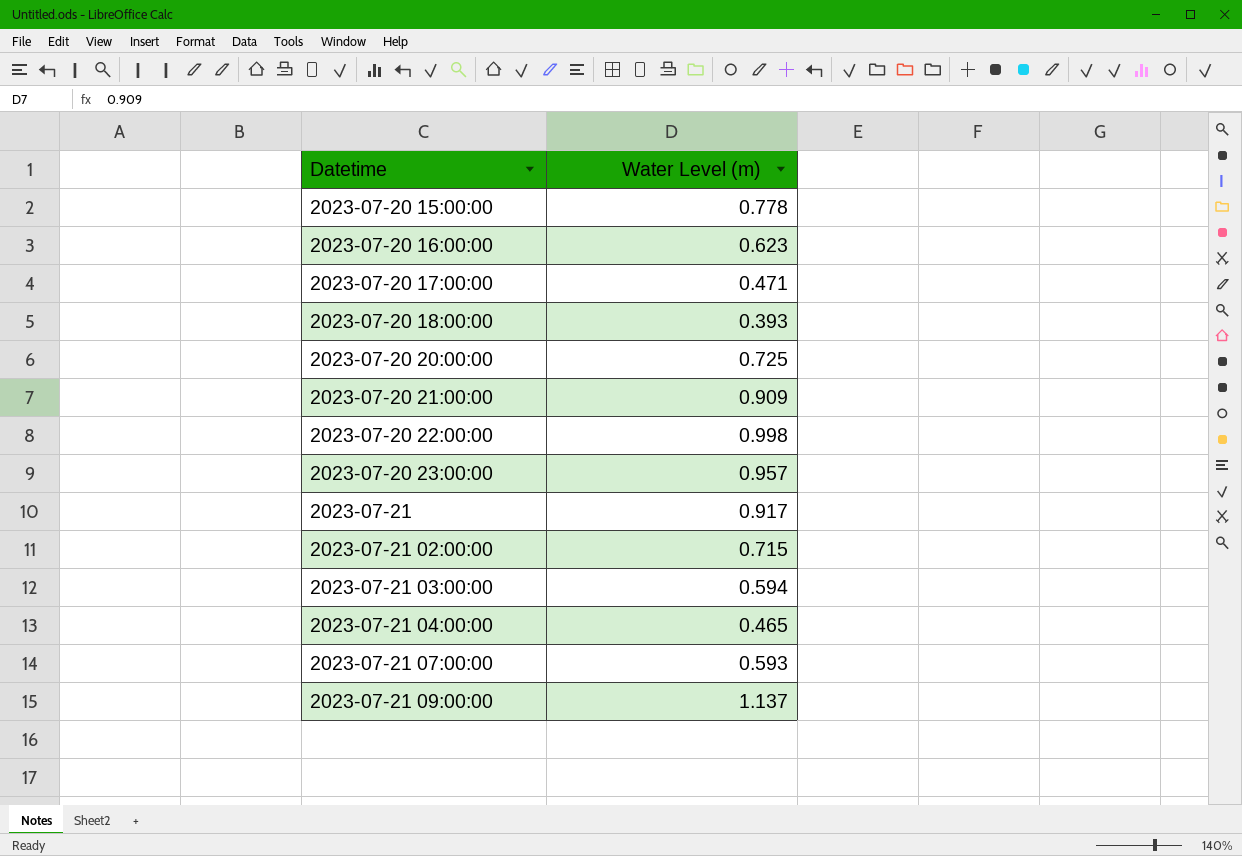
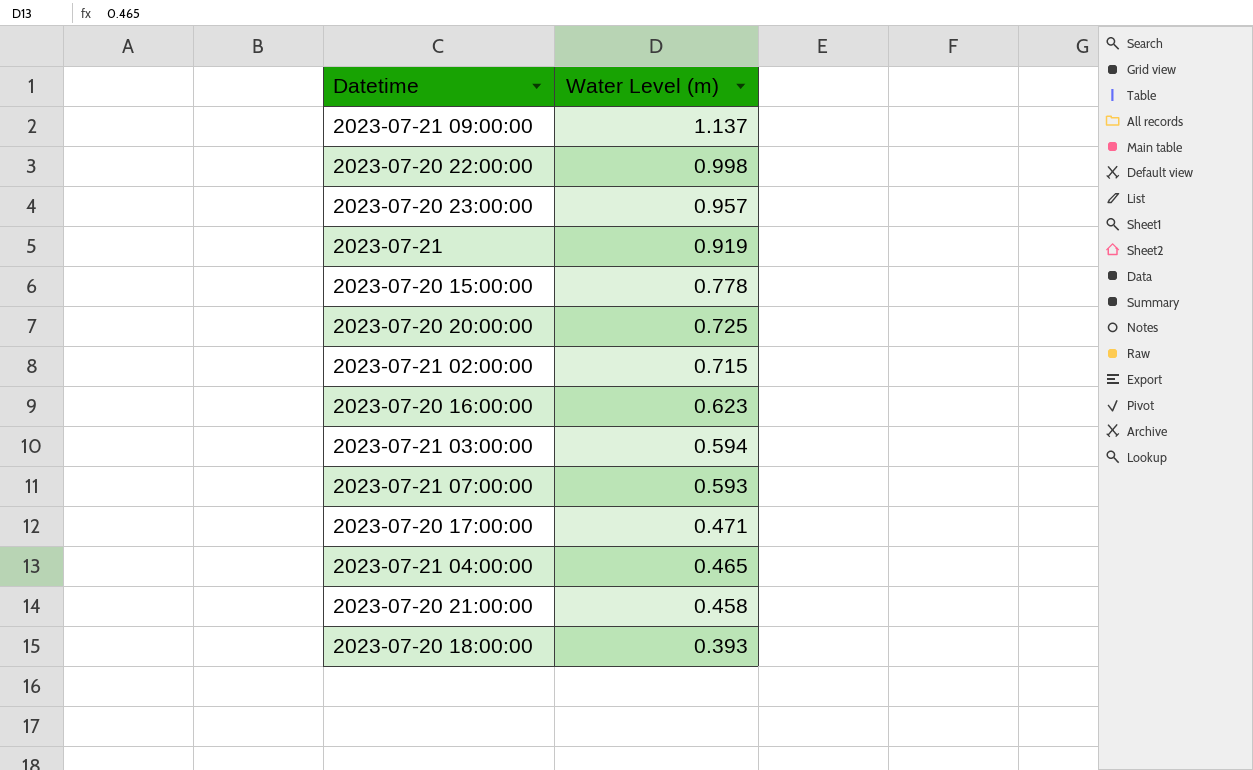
row order: Datetime ascending -> Water Level (m) descending
2023-07-21 | Water Level (m): 0.917 -> 0.919
2023-07-20 21:00:00 | Water Level (m): 0.909 -> 0.458

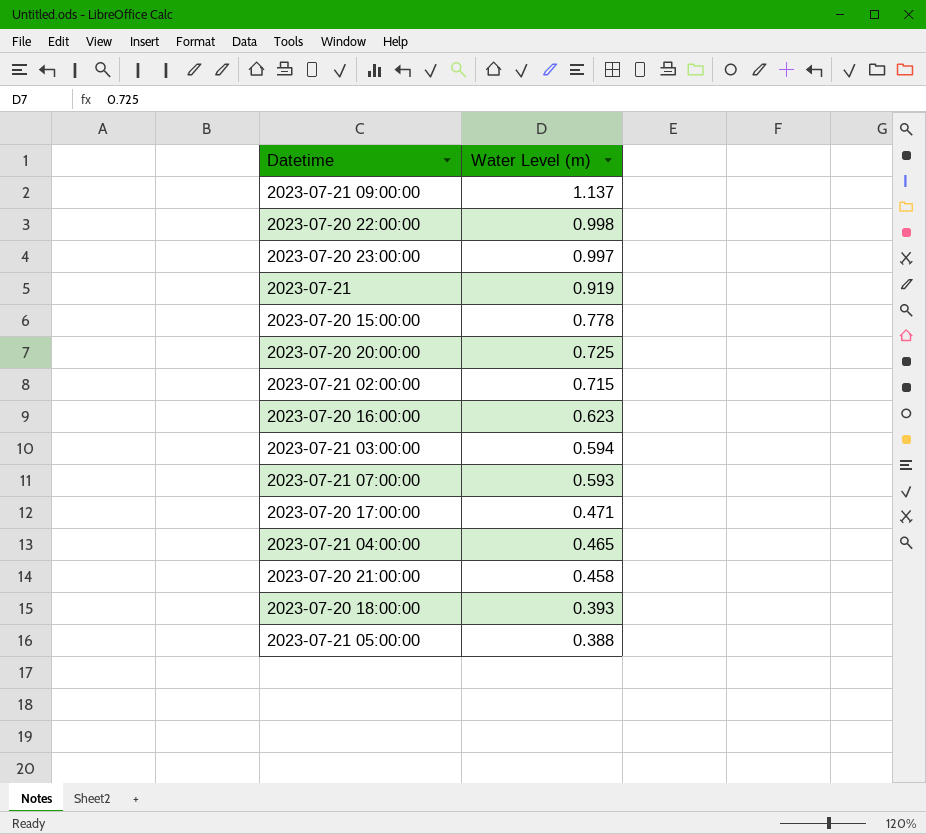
2023-07-20 23:00:00 | Water Level (m): 0.957 -> 0.997
row 2023-07-21 05:00:00: none -> 0.388

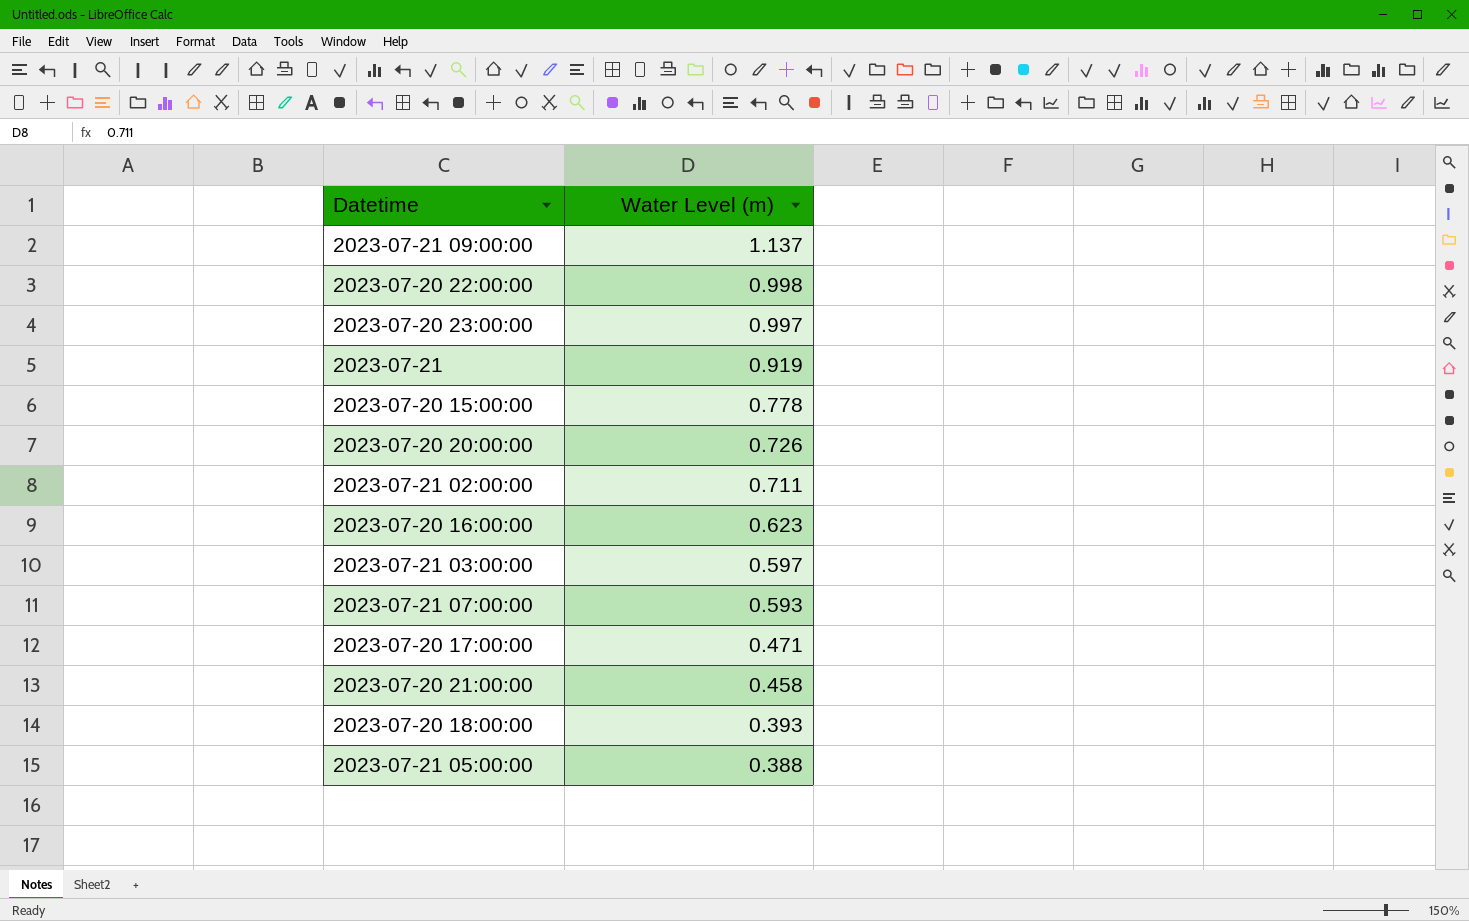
row 2023-07-21 04:00:00: 0.465 -> none
2023-07-20 20:00:00 | Water Level (m): 0.725 -> 0.726
2023-07-21 02:00:00 | Water Level (m): 0.715 -> 0.711
2023-07-21 03:00:00 | Water Level (m): 0.594 -> 0.597

